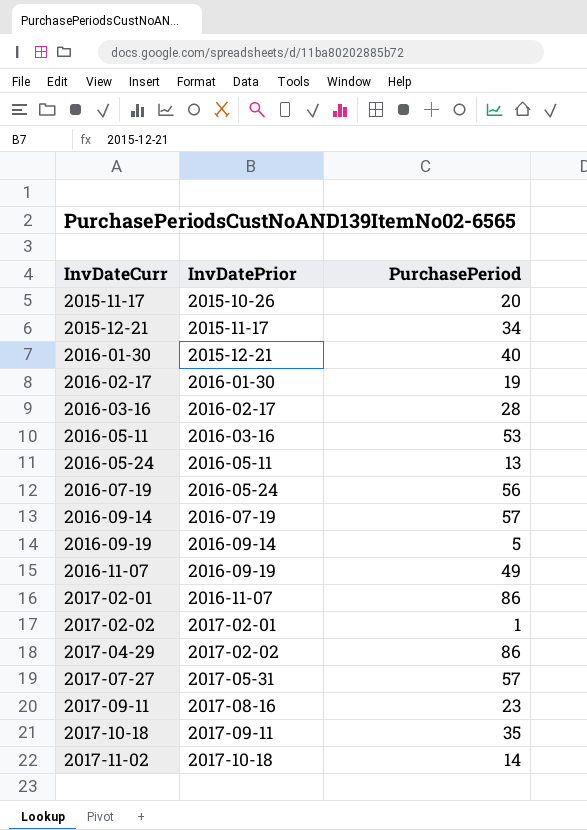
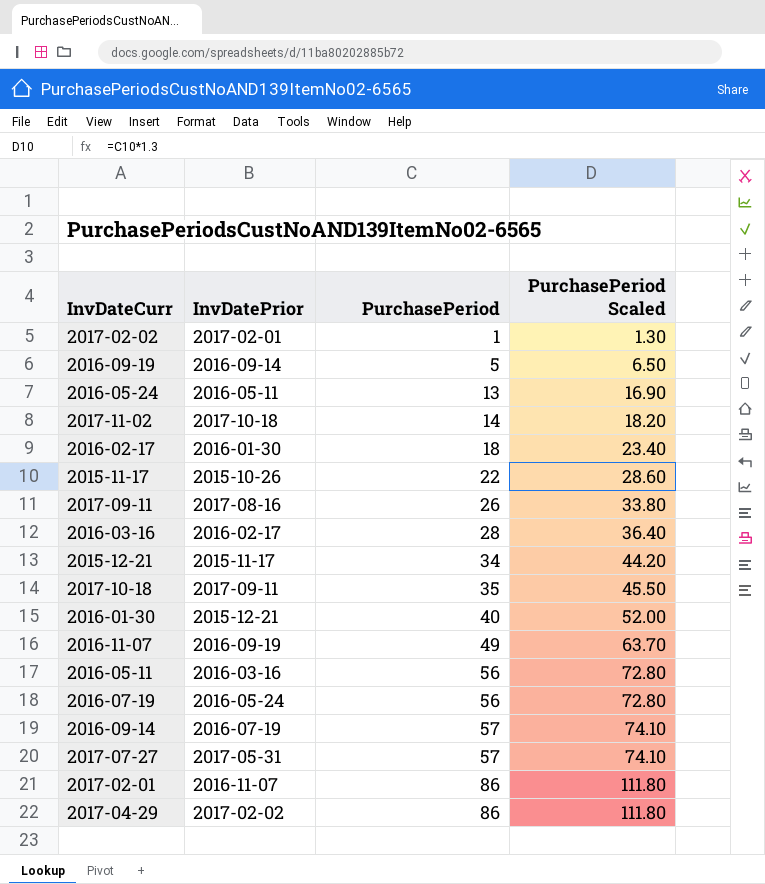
row order: InvDateCurr ascending -> PurchasePeriod ascending
column PurchasePeriod Scaled | formula: none -> [PurchasePeriod] * 1.3
2016-02-17 | PurchasePeriod: 19 -> 18
2015-11-17 | PurchasePeriod: 20 -> 22
2017-09-11 | PurchasePeriod: 23 -> 26
2016-05-11 | PurchasePeriod: 53 -> 56

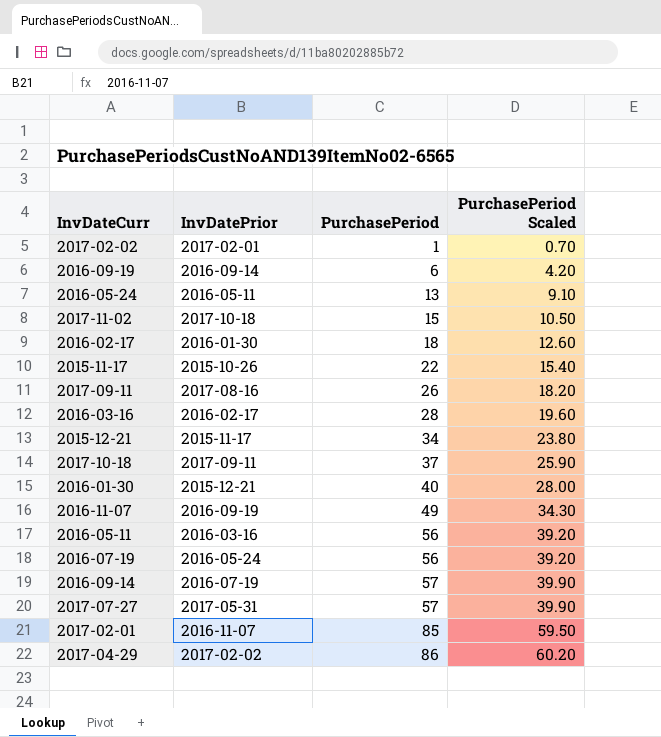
column PurchasePeriod Scaled | formula: [PurchasePeriod] * 1.3 -> [PurchasePeriod] * 0.7
2016-09-19 | PurchasePeriod: 5 -> 6
2017-11-02 | PurchasePeriod: 14 -> 15
2017-10-18 | PurchasePeriod: 35 -> 37
2017-02-01 | PurchasePeriod: 86 -> 85

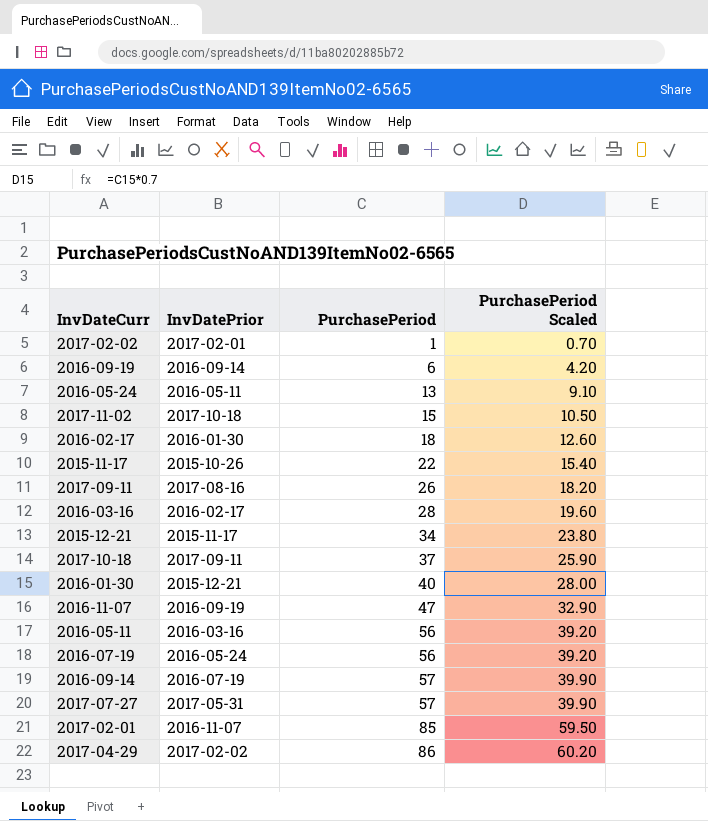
2016-11-07 | PurchasePeriod: 49 -> 47
2016-11-07 | PurchasePeriod Scaled: 34.30 -> 32.90

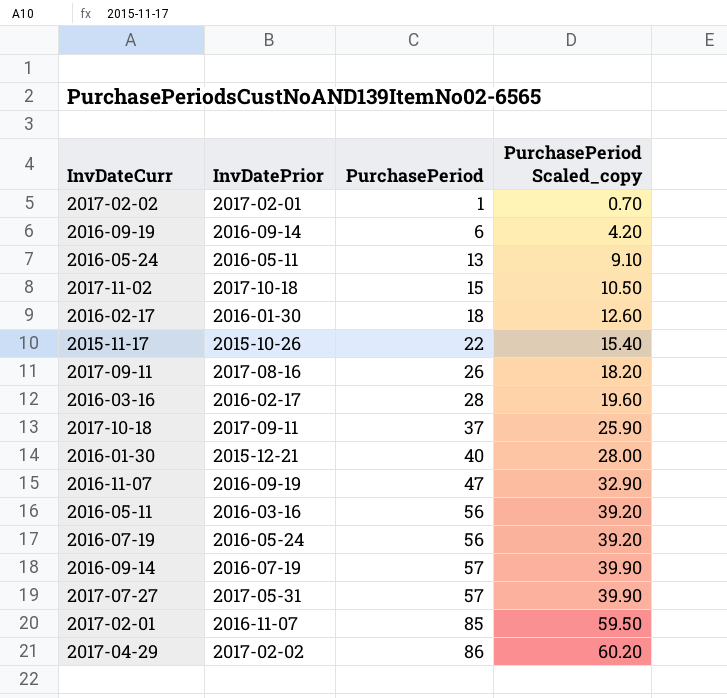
column name: PurchasePeriod Scaled -> PurchasePeriod Scaled_copy
row 2015-12-21: 2015-11-17 | 34 | 23.80 -> none

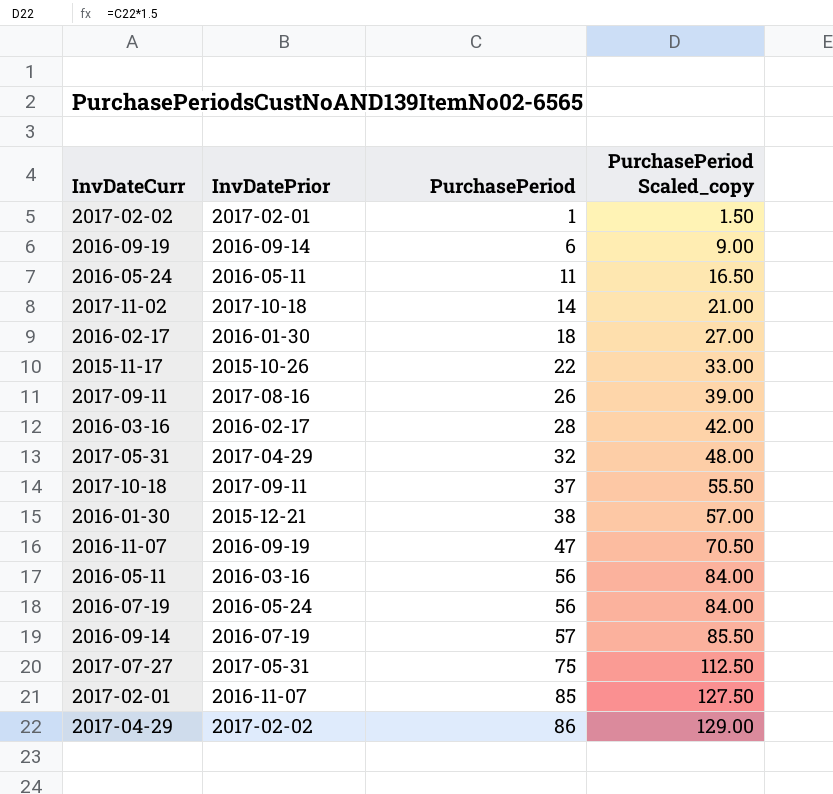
column PurchasePeriod Scaled_copy | formula: [PurchasePeriod] * 0.7 -> [PurchasePeriod] * 1.5
2016-05-24 | PurchasePeriod: 13 -> 11
2017-11-02 | PurchasePeriod: 15 -> 14
row 2017-05-31: none -> 2017-04-29 | 32 | 48.00
2016-01-30 | PurchasePeriod: 40 -> 38
2017-07-27 | PurchasePeriod: 57 -> 75

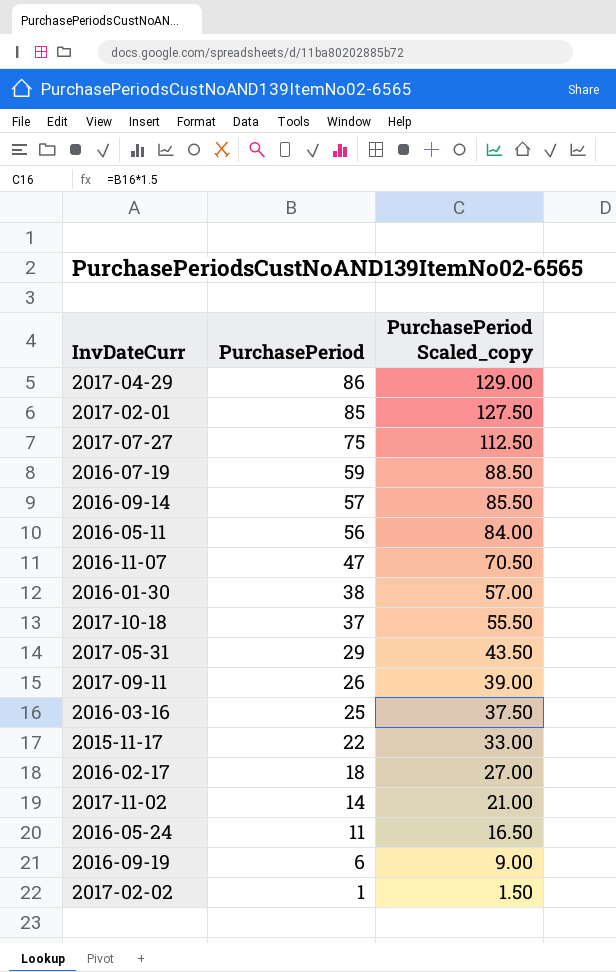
row order: PurchasePeriod ascending -> PurchasePeriod descending
column InvDatePrior | position: 2 -> none
2016-07-19 | PurchasePeriod: 56 -> 59
2016-07-19 | PurchasePeriod Scaled_copy: 84.00 -> 88.50
2017-05-31 | PurchasePeriod: 32 -> 29
2017-05-31 | PurchasePeriod Scaled_copy: 48.00 -> 43.50
2016-03-16 | PurchasePeriod: 28 -> 25
2016-03-16 | PurchasePeriod Scaled_copy: 42.00 -> 37.50

